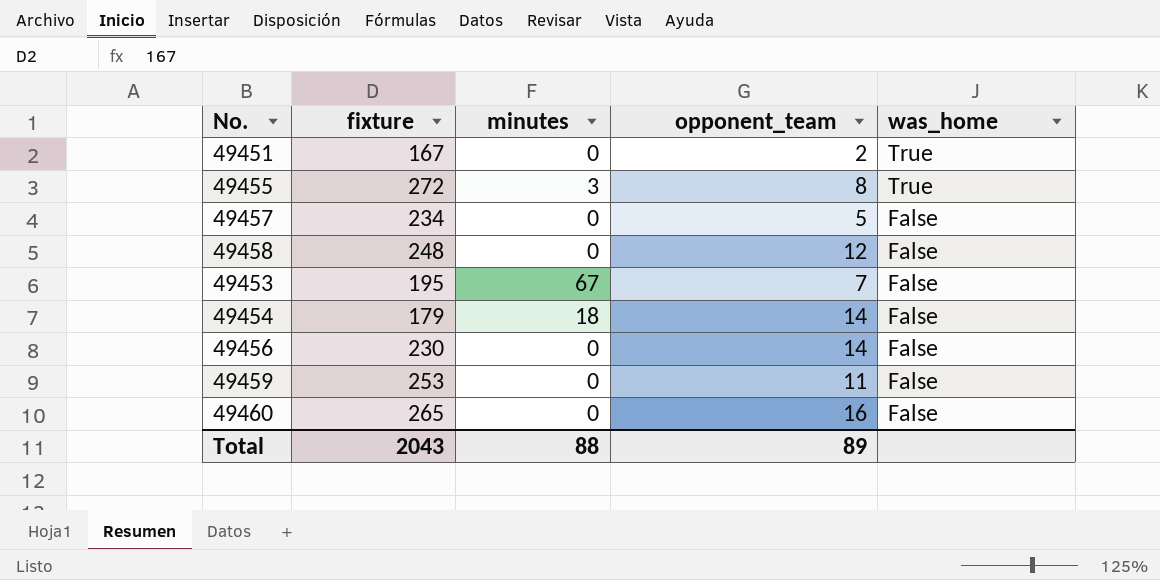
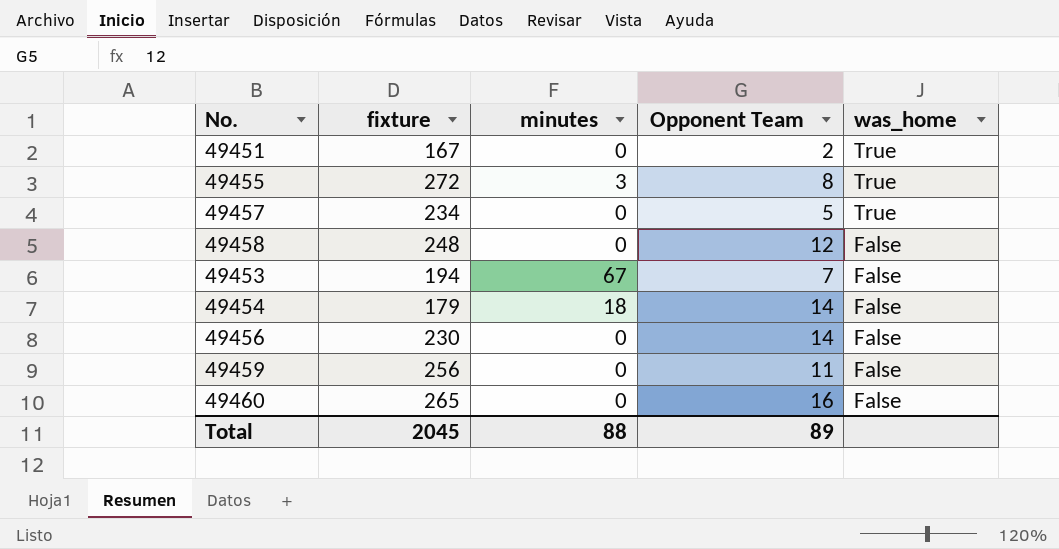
column name: opponent_team -> Opponent Team
49457 | was_home: False -> True
49453 | fixture: 195 -> 194
49459 | fixture: 253 -> 256
Total | fixture: 2043 -> 2045

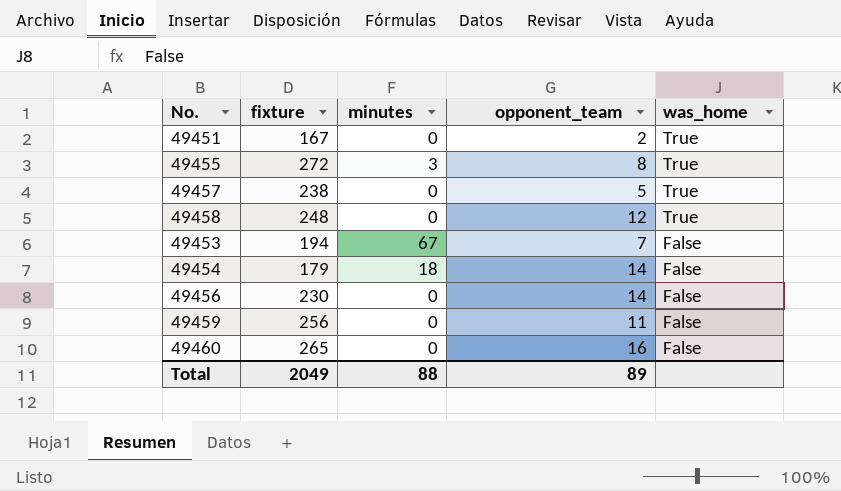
column name: Opponent Team -> opponent_team
49457 | fixture: 234 -> 238
49458 | was_home: False -> True
Total | fixture: 2045 -> 2049

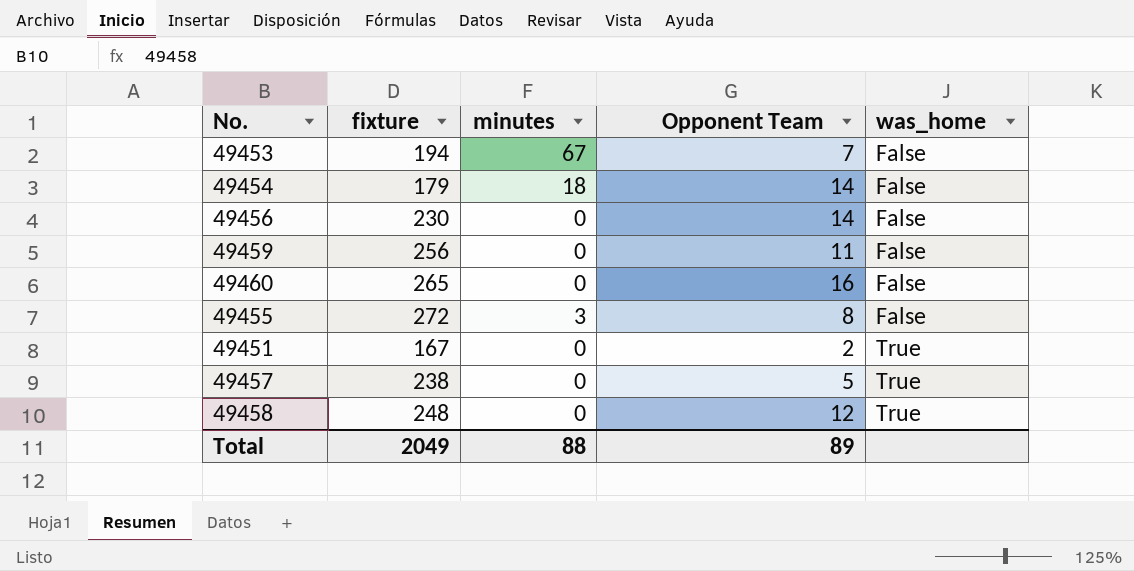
row order: was_home descending -> was_home ascending
column name: opponent_team -> Opponent Team
49455 | was_home: True -> False

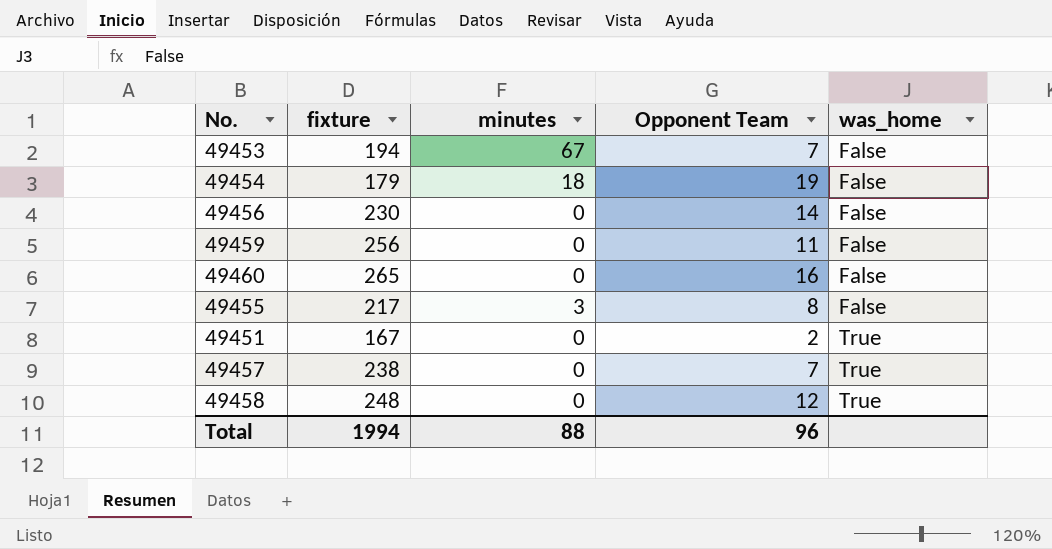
49454 | Opponent Team: 14 -> 19
49455 | fixture: 272 -> 217
49457 | Opponent Team: 5 -> 7
Total | fixture: 2049 -> 1994
Total | Opponent Team: 89 -> 96

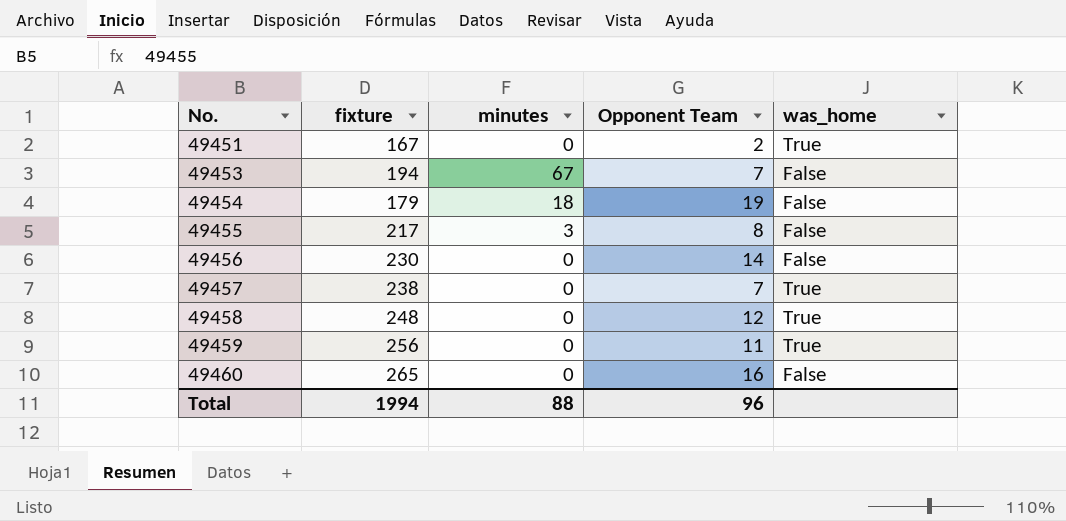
row order: was_home ascending -> No. ascending
49459 | was_home: False -> True

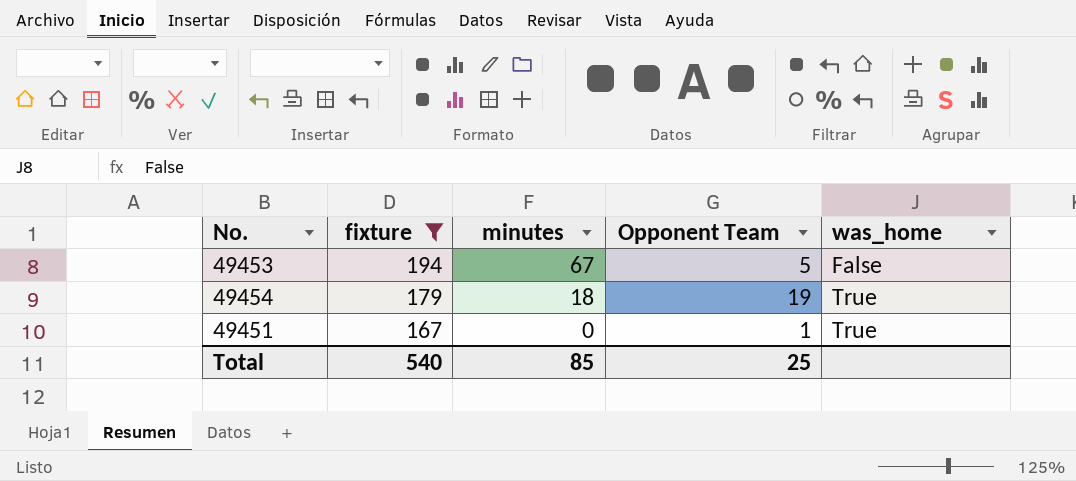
filter: none -> fixture <= 194
row order: No. ascending -> fixture descending
49453 | Opponent Team: 7 -> 5
49454 | was_home: False -> True
49451 | Opponent Team: 2 -> 1
Total | fixture: 1994 -> 540
Total | minutes: 88 -> 85
Total | Opponent Team: 96 -> 25

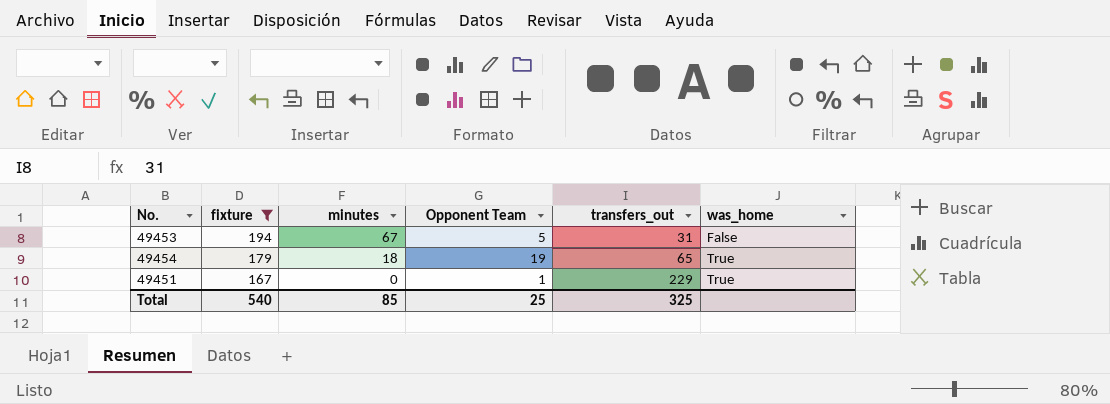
column transfers_out | position: none -> 5

